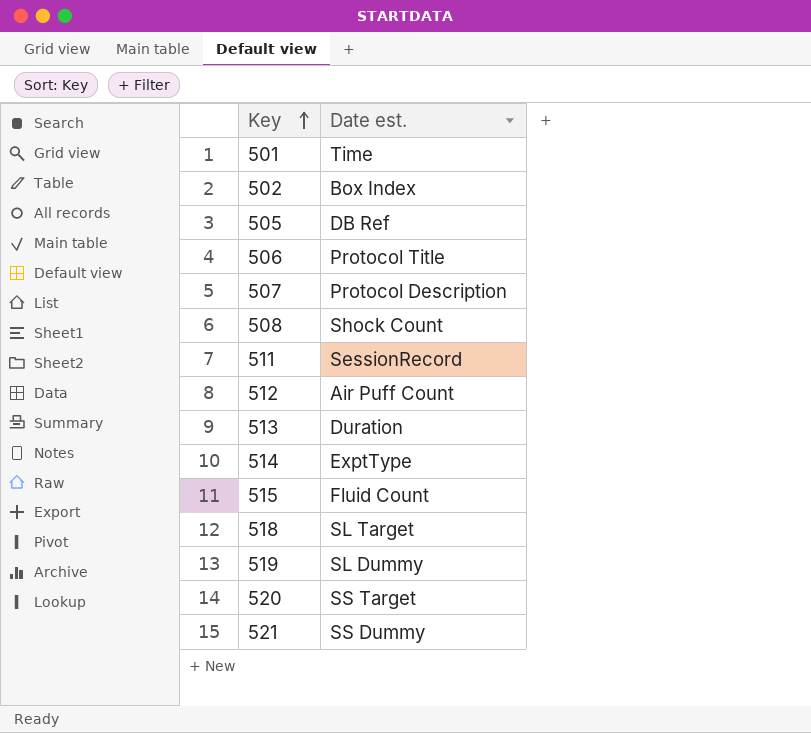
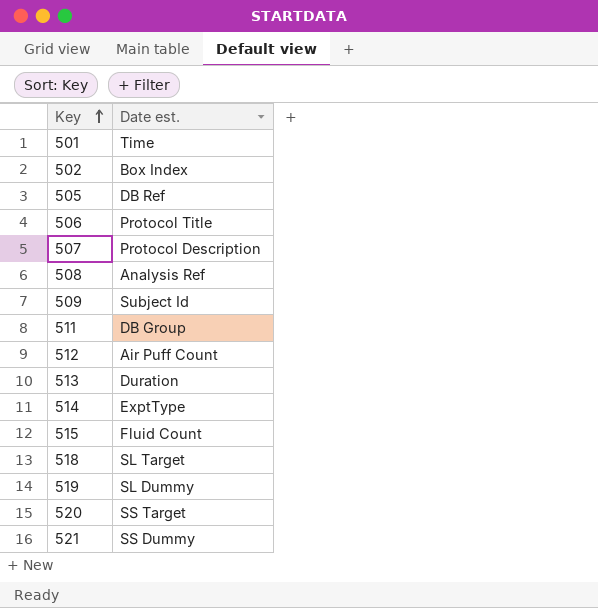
508 | Date est.: Shock Count -> Analysis Ref
row 509: none -> Subject Id
511 | Date est.: SessionRecord -> DB Group

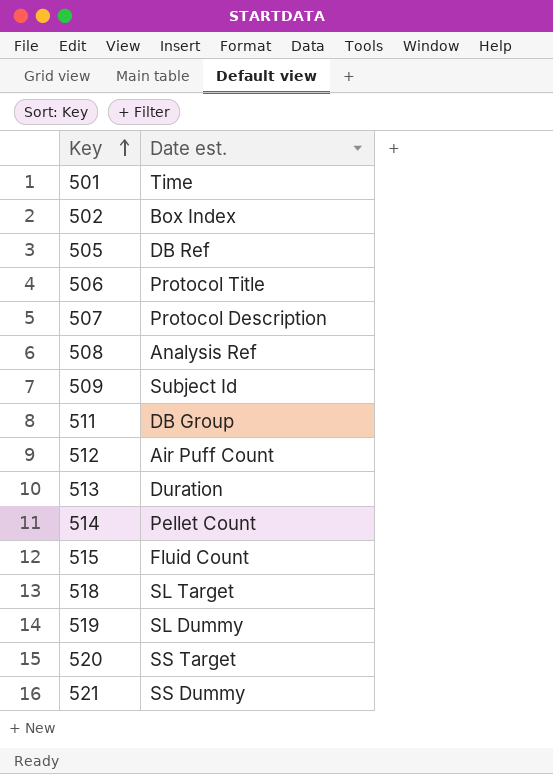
514 | Date est.: ExptType -> Pellet Count

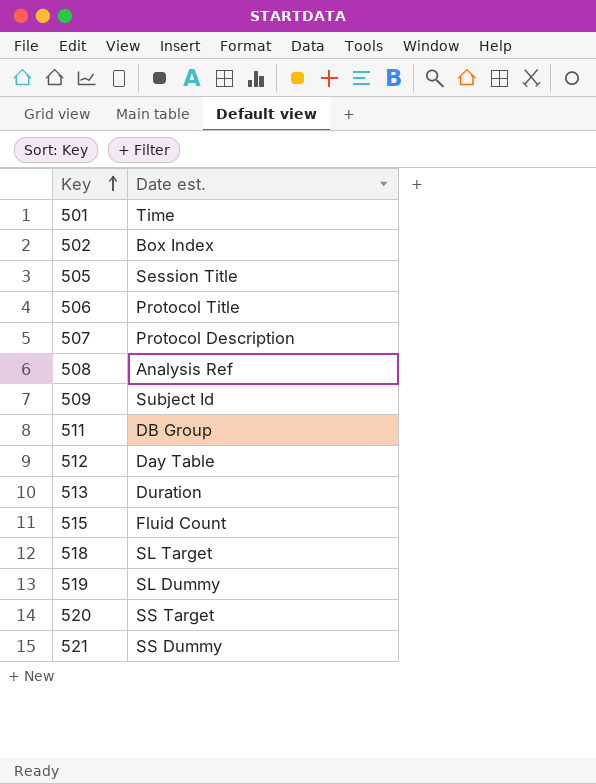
row 514: Pellet Count -> none
505 | Date est.: DB Ref -> Session Title
512 | Date est.: Air Puff Count -> Day Table

